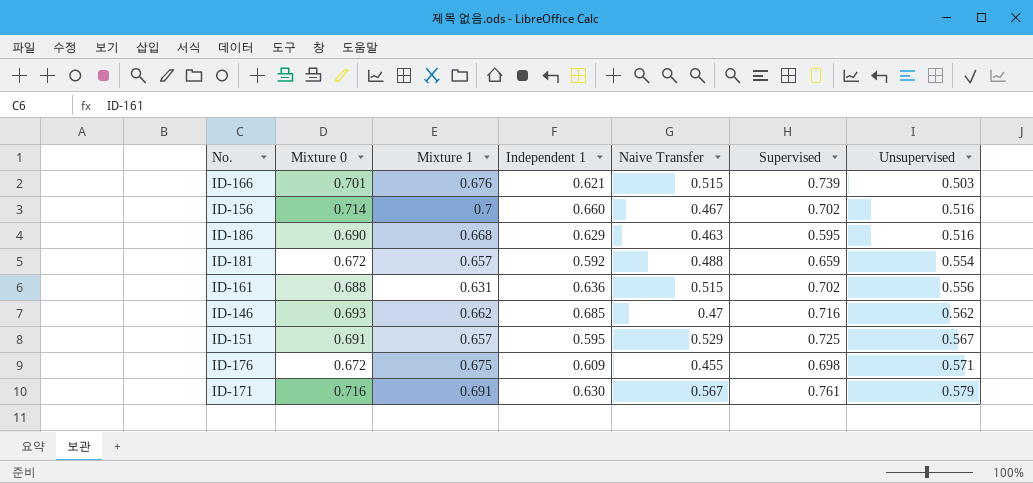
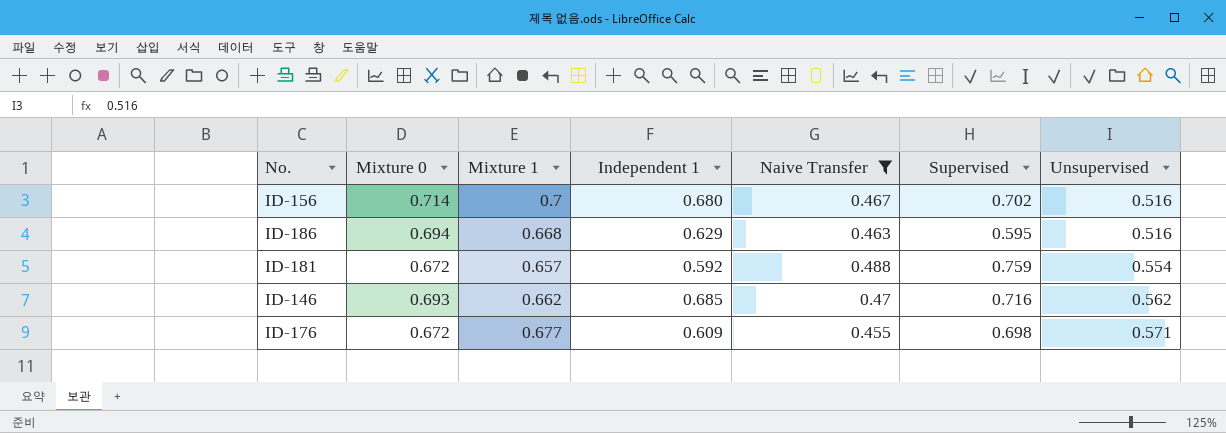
filter: none -> Naive Transfer <= 0.488
ID-156 | Independent 1: 0.660 -> 0.680
ID-186 | Mixture 0: 0.690 -> 0.694
ID-181 | Supervised: 0.659 -> 0.759
ID-176 | Mixture 1: 0.675 -> 0.677

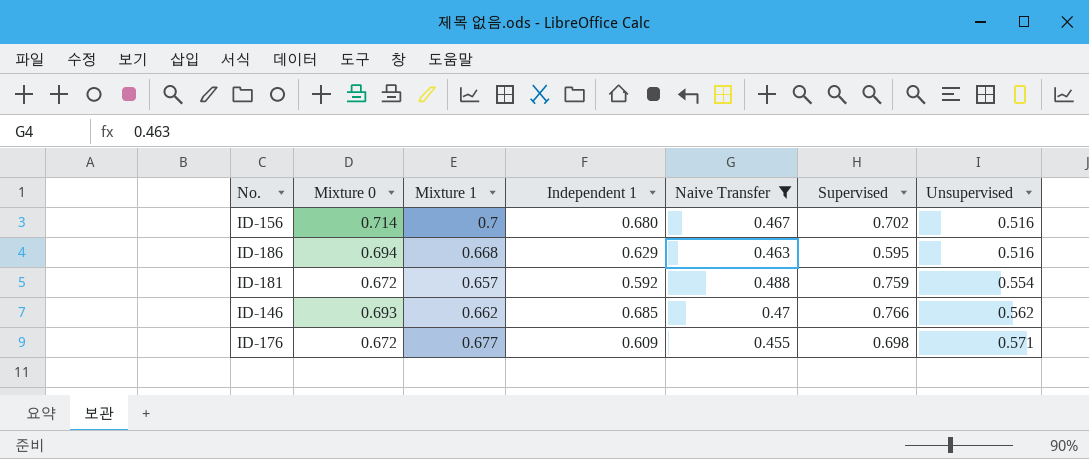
ID-146 | Supervised: 0.716 -> 0.766

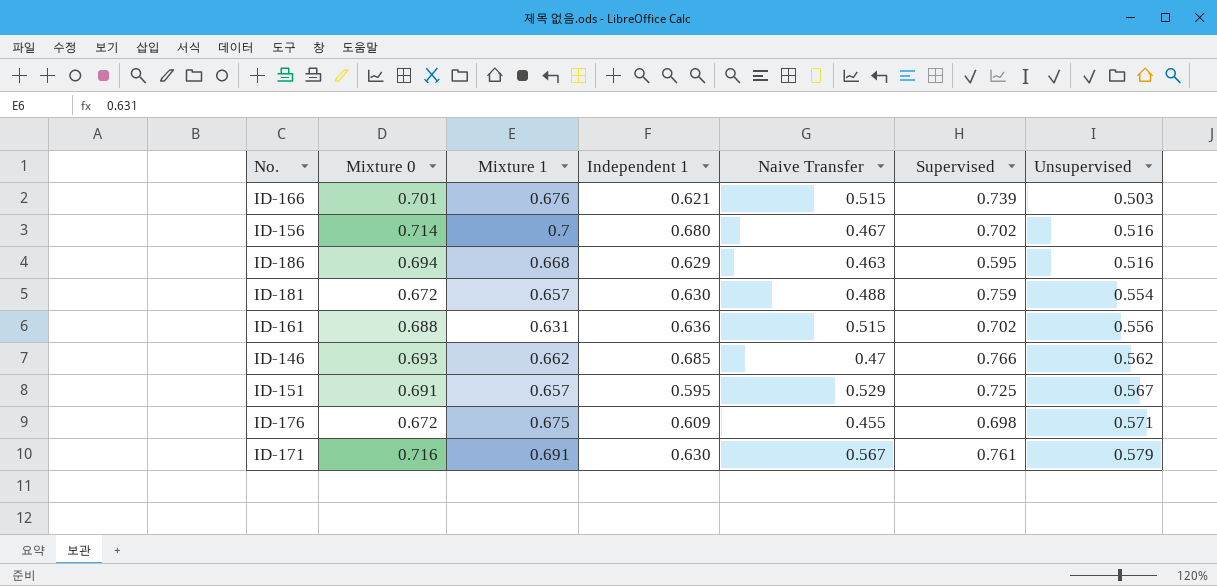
filter: Naive Transfer <= 0.488 -> none
ID-181 | Independent 1: 0.592 -> 0.630
ID-176 | Mixture 1: 0.677 -> 0.675

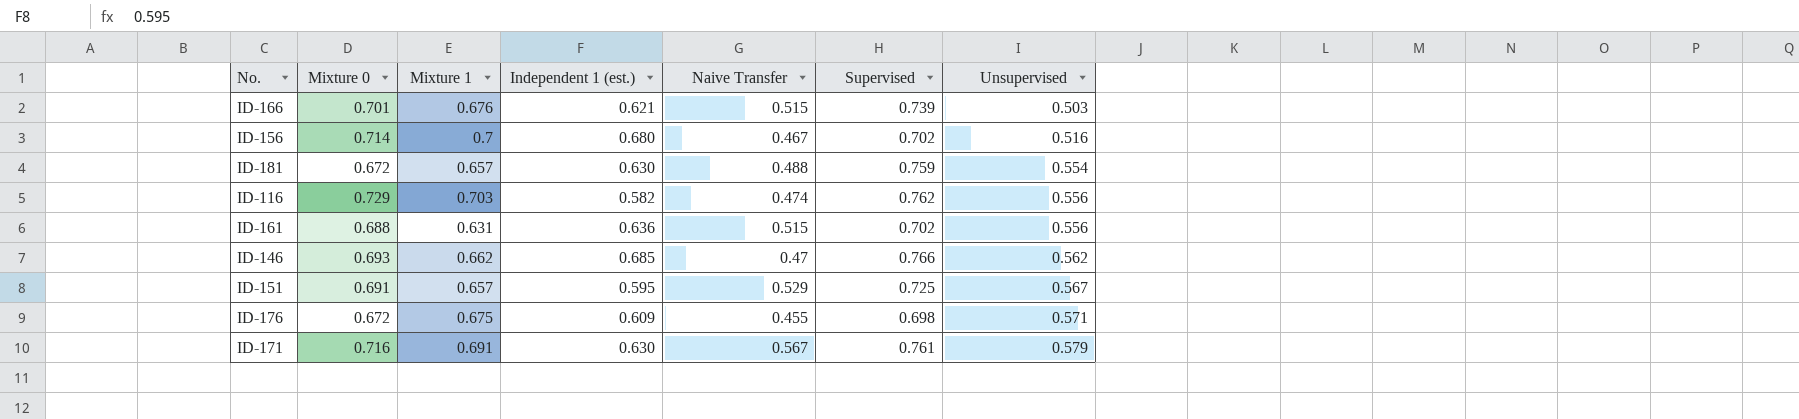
column name: Independent 1 -> Independent 1 (est.)
row ID-186: 0.694 | 0.668 | 0.629 | 0.463 | 0.595 | 0.516 -> none
row ID-116: none -> 0.729 | 0.703 | 0.582 | 0.474 | 0.762 | 0.556

